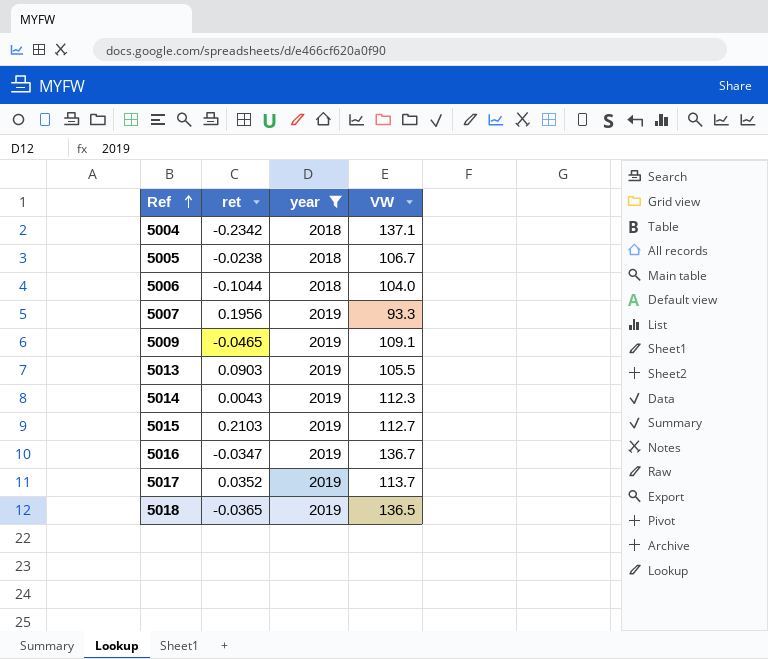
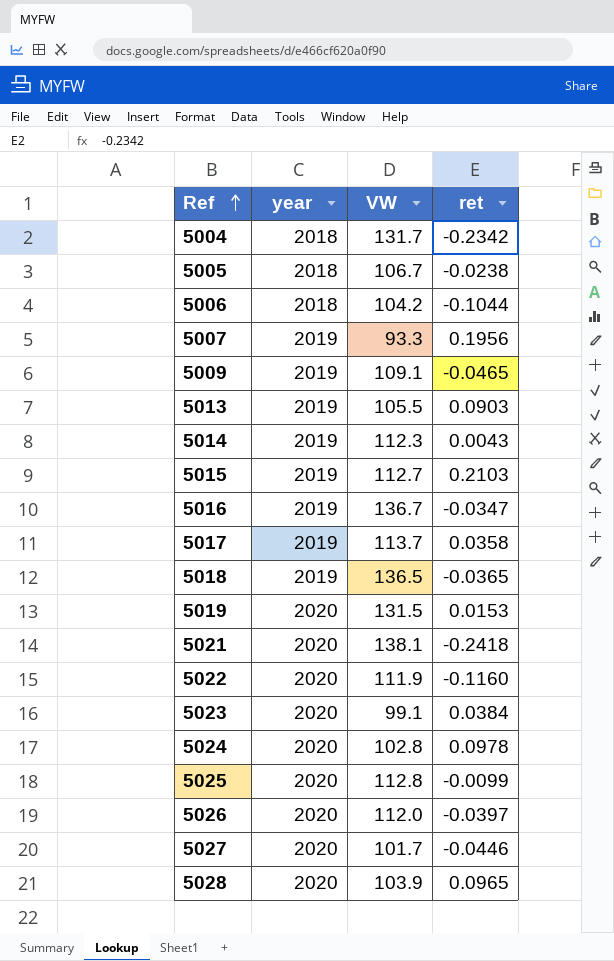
filter: year != 2020 -> none
column ret | position: 2 -> 4
5004 | VW: 137.1 -> 131.7
5006 | VW: 104.0 -> 104.2
5017 | ret: 0.0352 -> 0.0358

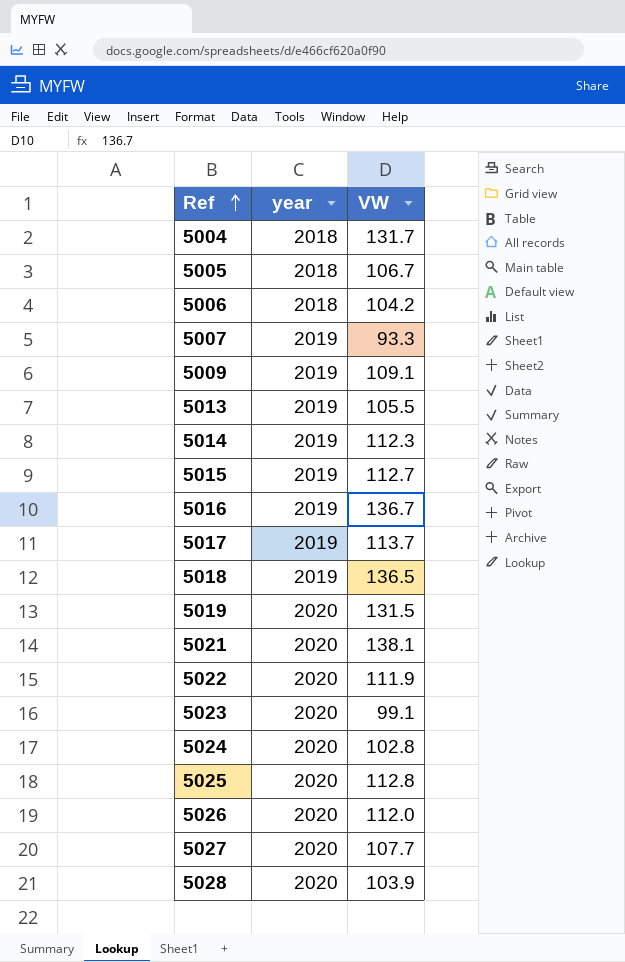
column ret | position: 4 -> none
5027 | VW: 101.7 -> 107.7

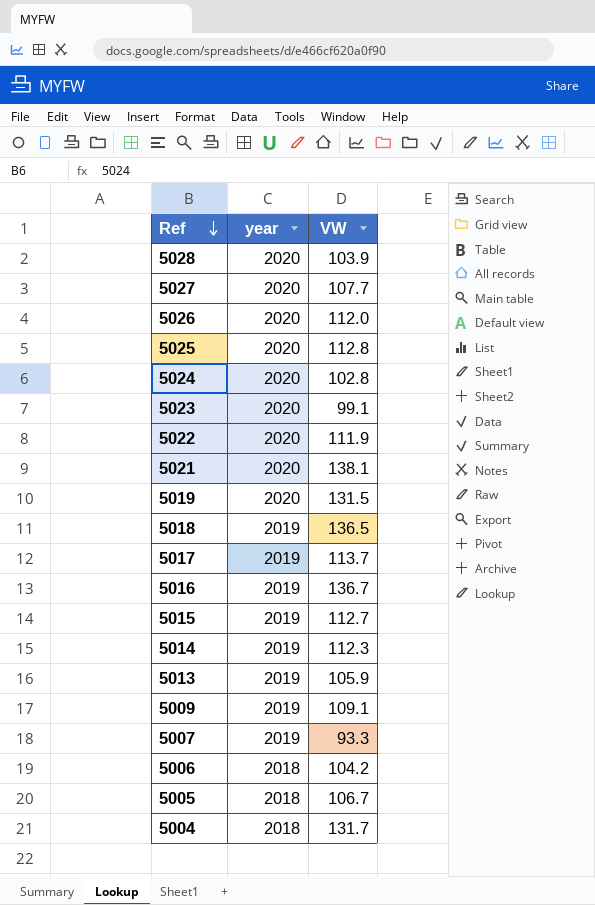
row order: Ref ascending -> Ref descending
5013 | VW: 105.5 -> 105.9

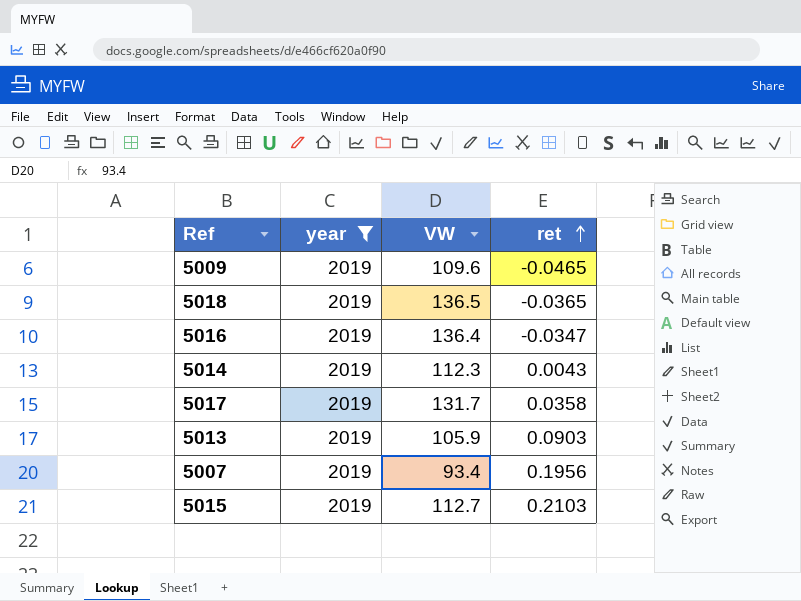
filter: none -> year = 2019
row order: Ref descending -> ret ascending
column ret | position: none -> 4
5009 | VW: 109.1 -> 109.6
5016 | VW: 136.7 -> 136.4
5017 | VW: 113.7 -> 131.7
5007 | VW: 93.3 -> 93.4

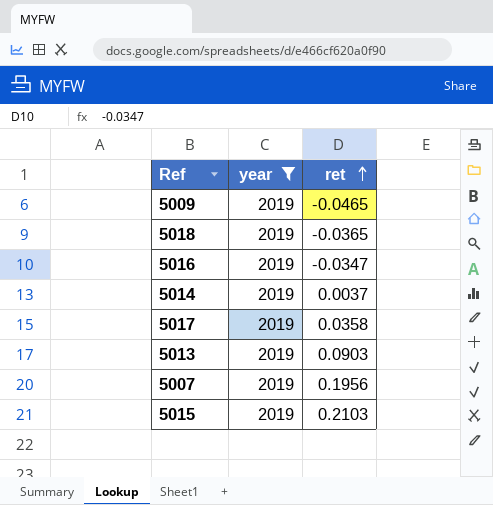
column VW | position: 3 -> none
5014 | ret: 0.0043 -> 0.0037

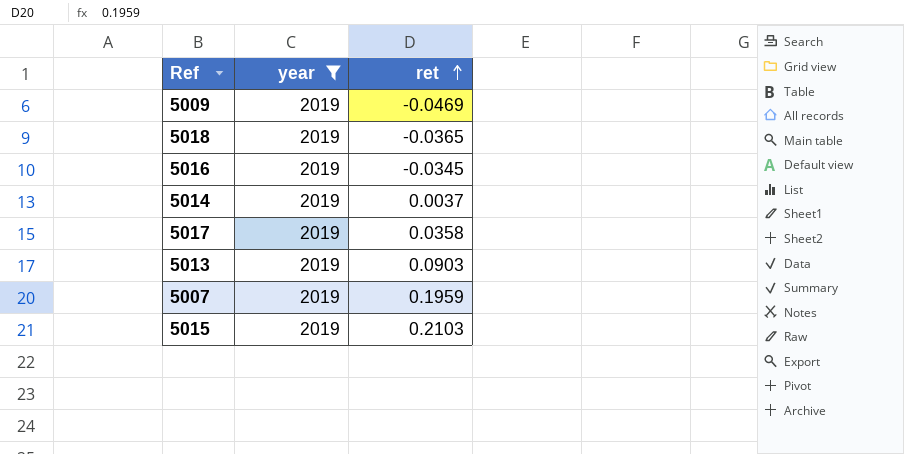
5009 | ret: -0.0465 -> -0.0469
5016 | ret: -0.0347 -> -0.0345
5007 | ret: 0.1956 -> 0.1959

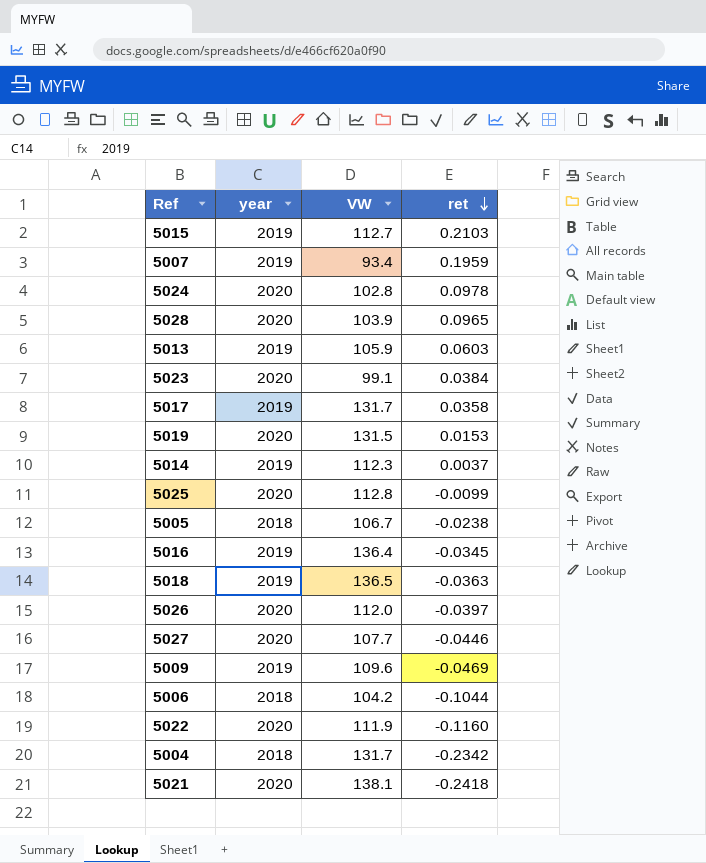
filter: year = 2019 -> none
row order: ret ascending -> ret descending
column VW | position: none -> 3
5013 | ret: 0.0903 -> 0.0603
5018 | ret: -0.0365 -> -0.0363

